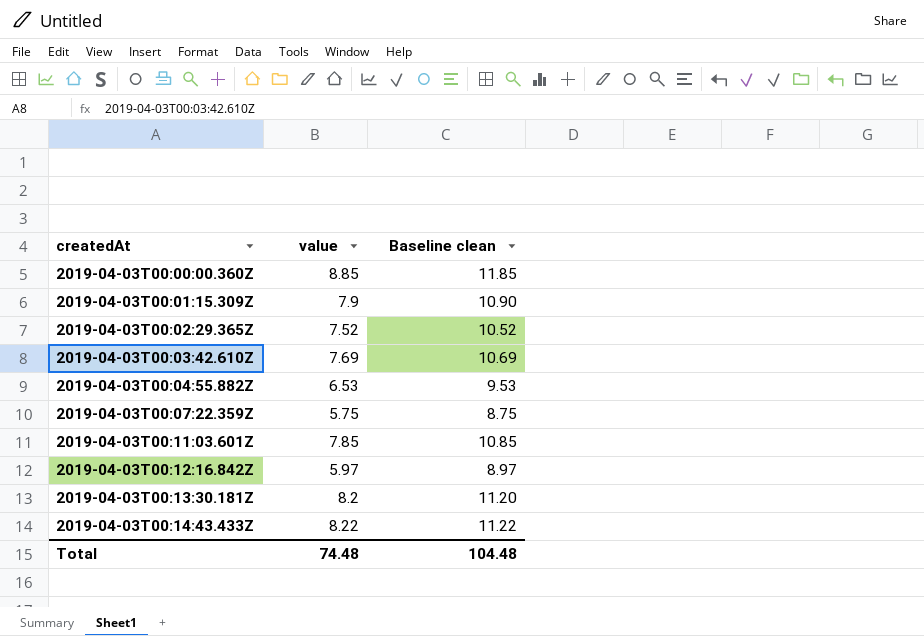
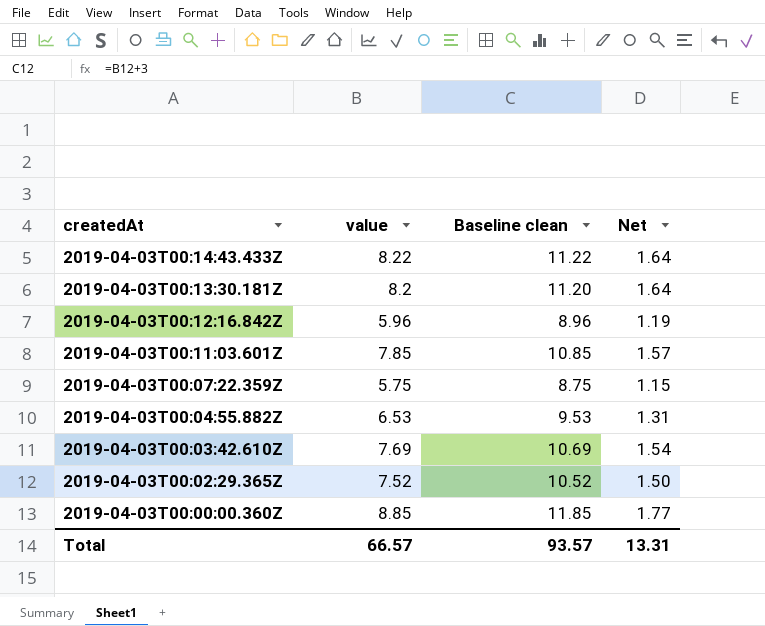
row order: createdAt ascending -> createdAt descending
column Net | formula: none -> [value] * 0.2
row 2019-04-03T00:01:15.309Z: 7.9 | 10.90 -> none
2019-04-03T00:12:16.842Z | value: 5.97 -> 5.96
2019-04-03T00:12:16.842Z | Baseline clean: 8.97 -> 8.96
Total | value: 74.48 -> 66.57
Total | Baseline clean: 104.48 -> 93.57

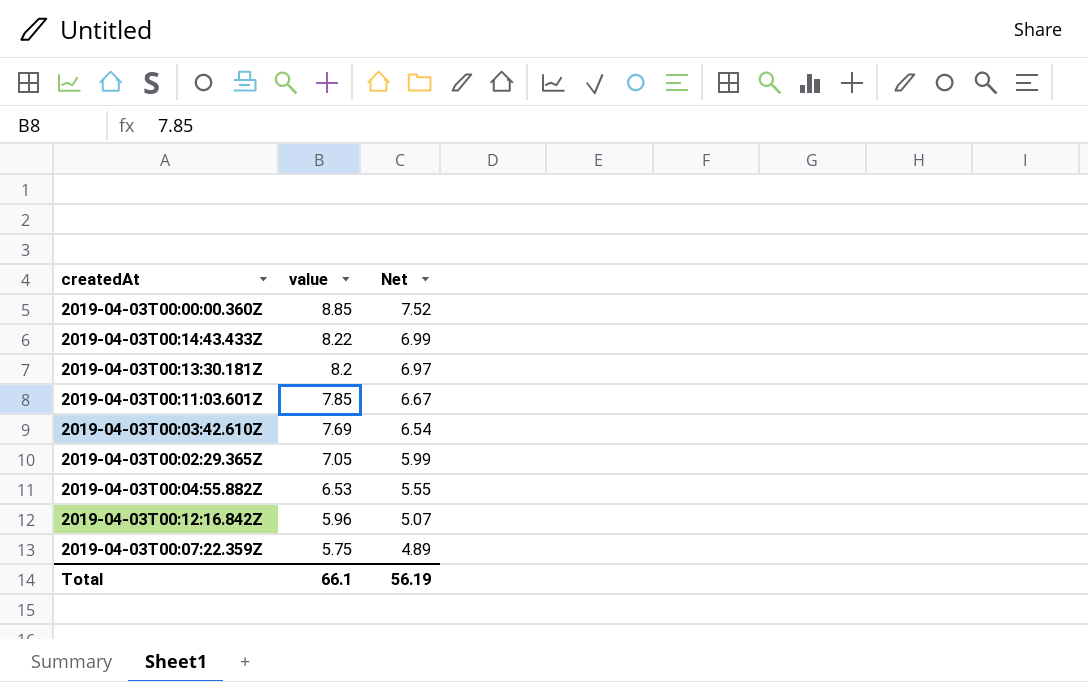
row order: createdAt descending -> value descending
column Baseline clean | formula: [value] + 3 -> none
column Net | formula: [value] * 0.2 -> [value] * 0.85
2019-04-03T00:02:29.365Z | value: 7.52 -> 7.05
Total | value: 66.57 -> 66.1
Total | Net: 13.31 -> 56.19

